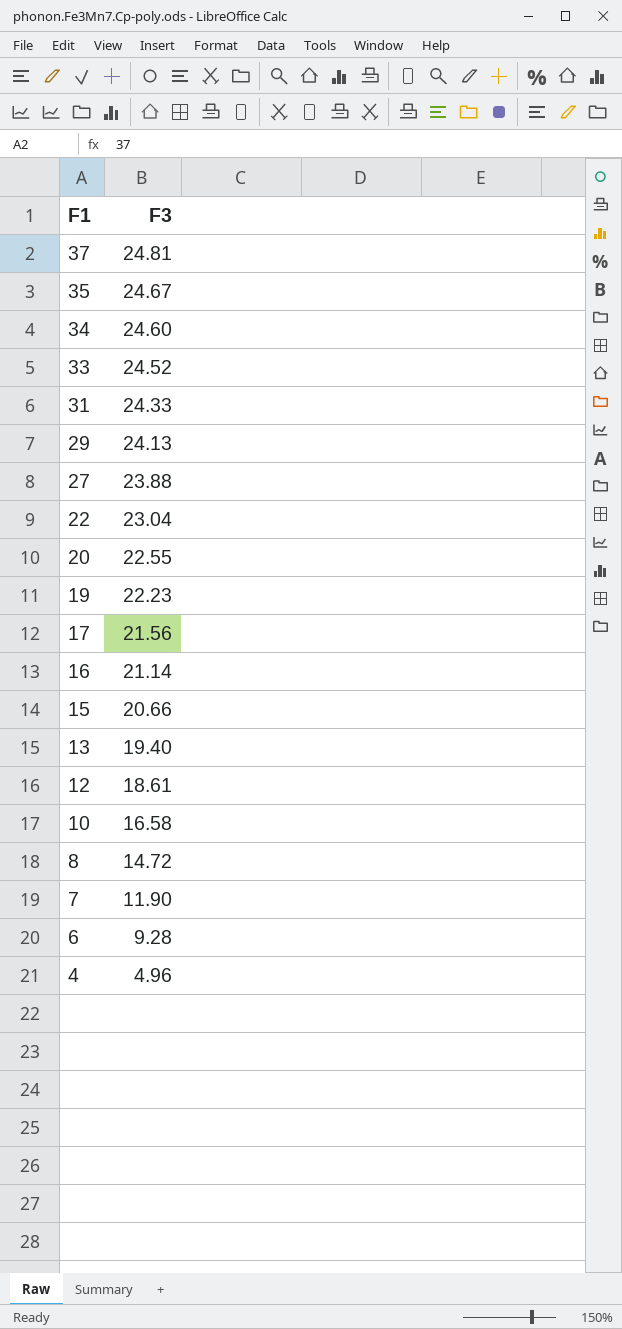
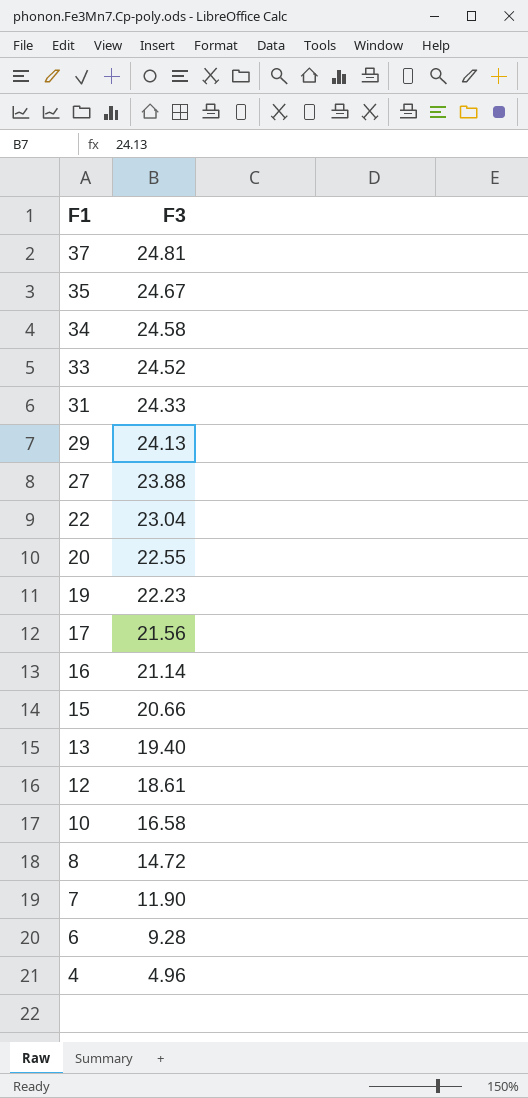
34 | F3: 24.60 -> 24.58

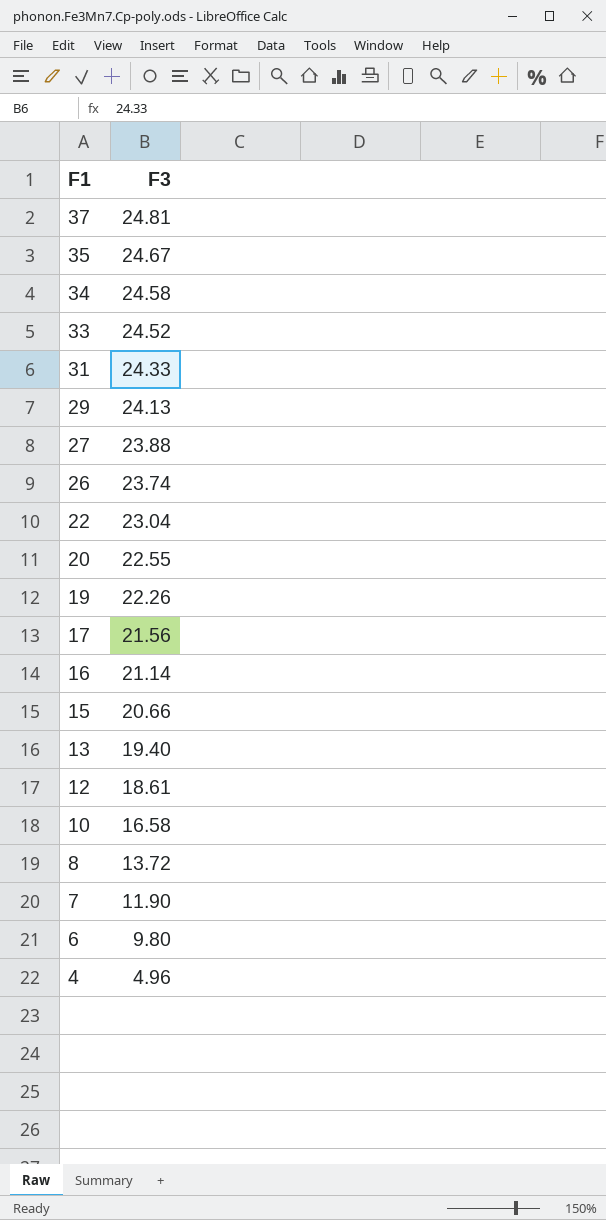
row 26: none -> 23.74
19 | F3: 22.23 -> 22.26
8 | F3: 14.72 -> 13.72
6 | F3: 9.28 -> 9.80

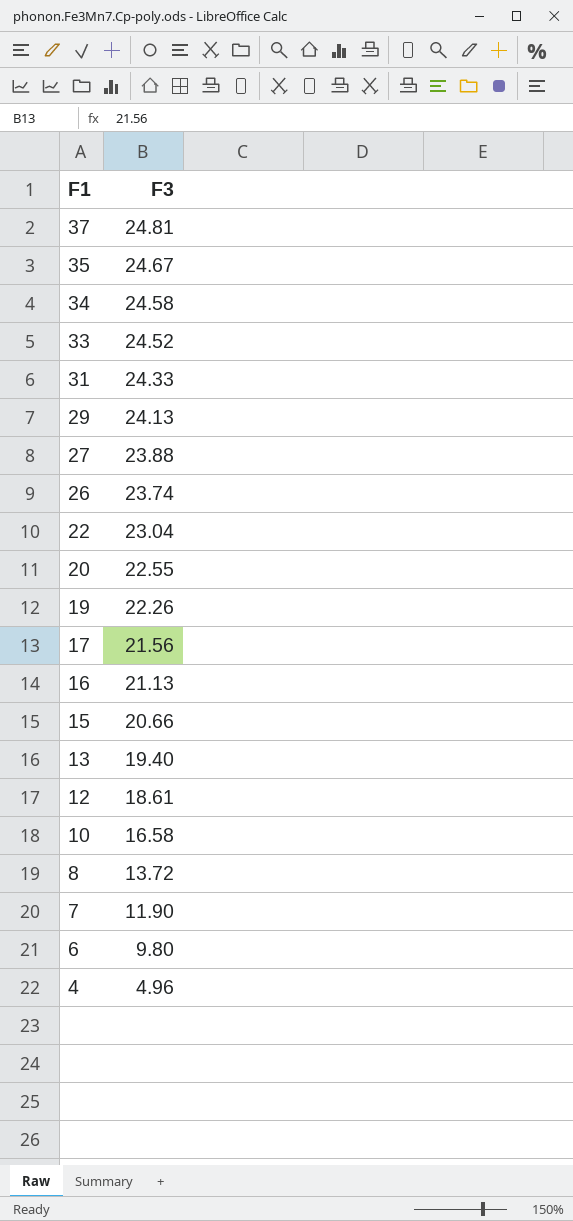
16 | F3: 21.14 -> 21.13

